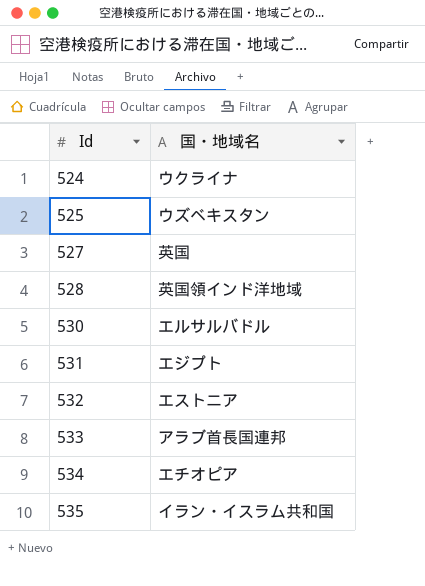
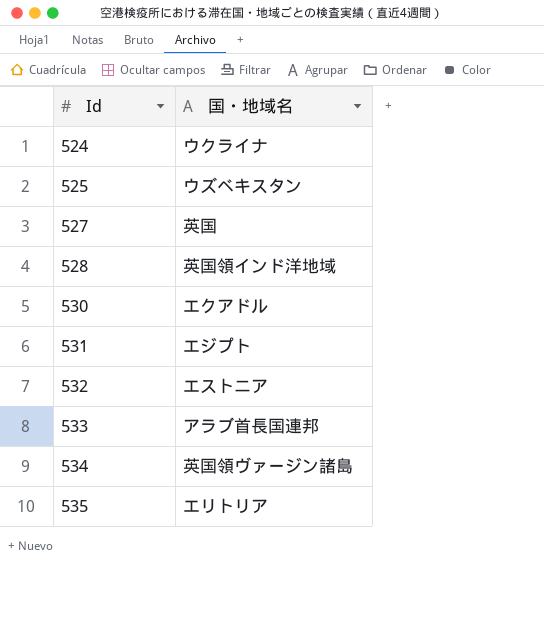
530 | 国・地域名: エルサルバドル -> エクアドル
534 | 国・地域名: エチオピア -> 英国領ヴァージン諸島
535 | 国・地域名: イラン・イスラム共和国 -> エリトリア

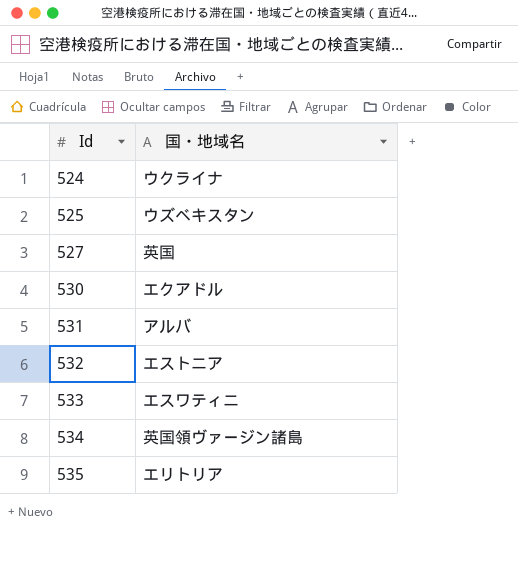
row 528: 英国領インド洋地域 -> none
531 | 国・地域名: エジプト -> アルバ
533 | 国・地域名: アラブ首長国連邦 -> エスワティニ

